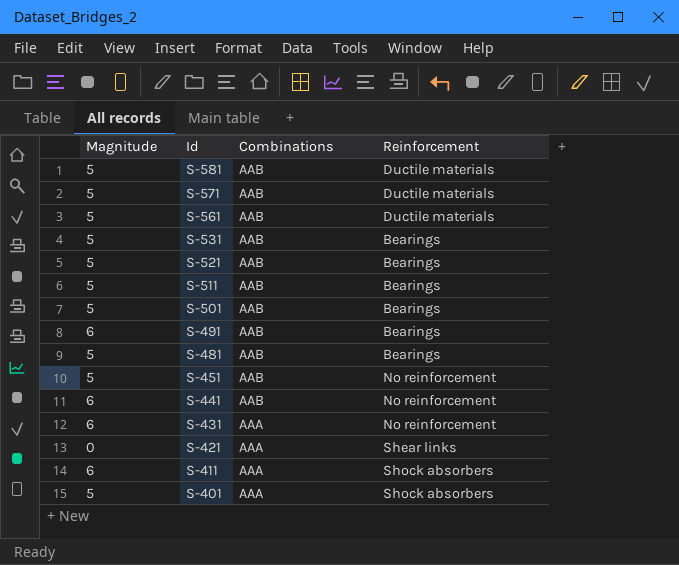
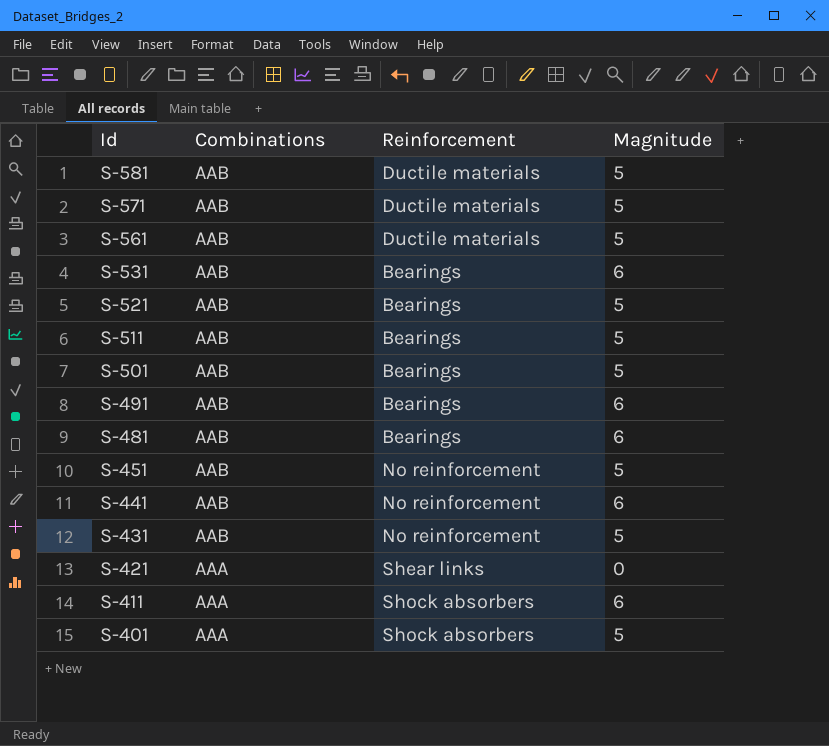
column Magnitude | position: 1 -> 4
S-531 | Magnitude: 5 -> 6
S-481 | Magnitude: 5 -> 6
S-431 | Combinations: AAA -> AAB
S-431 | Magnitude: 6 -> 5

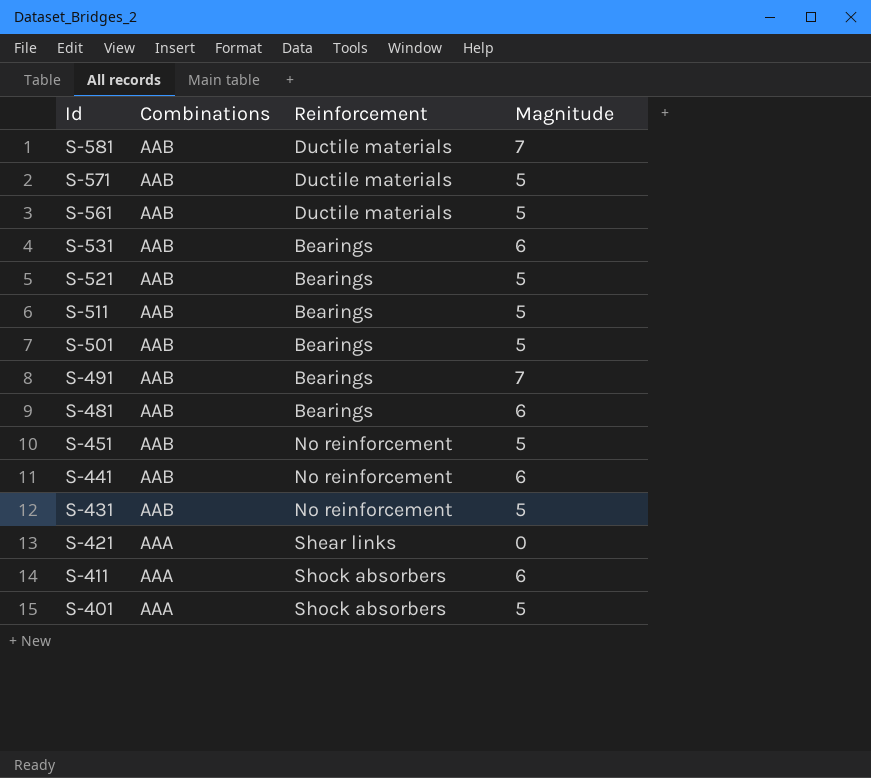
S-581 | Magnitude: 5 -> 7
S-491 | Magnitude: 6 -> 7

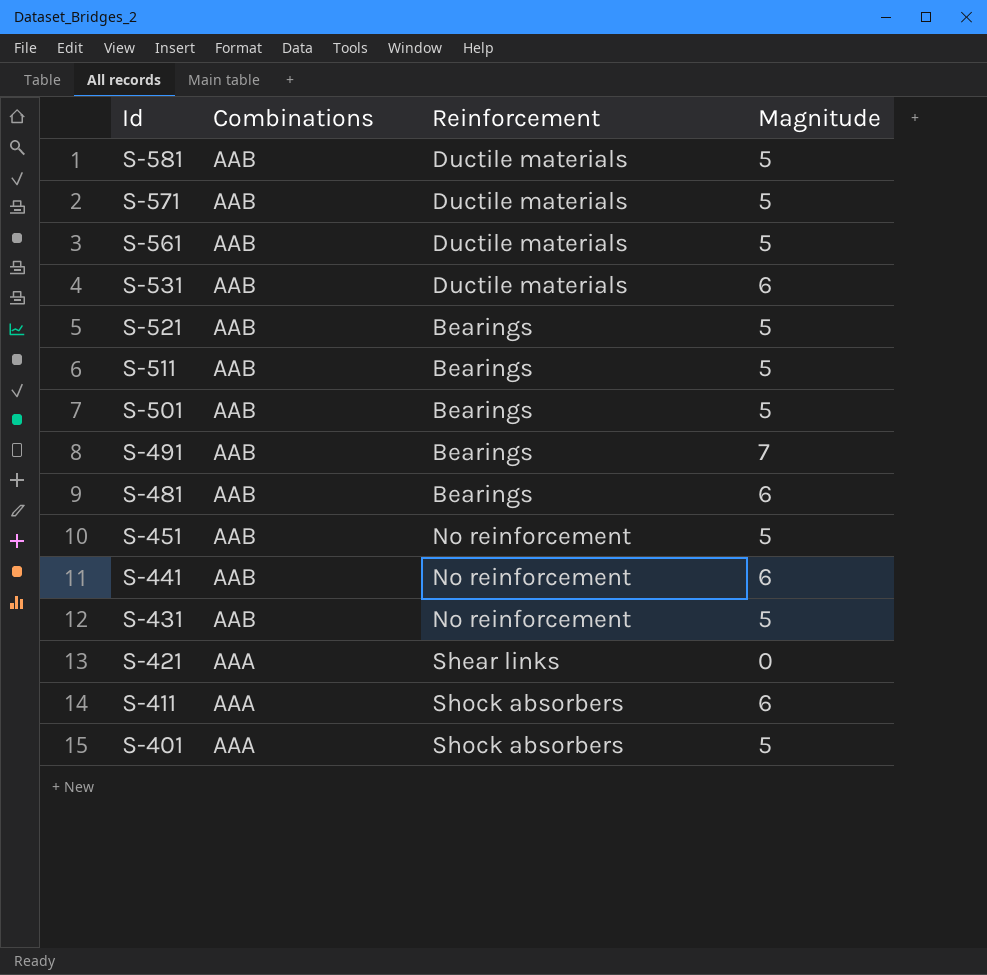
S-581 | Magnitude: 7 -> 5
S-531 | Reinforcement: Bearings -> Ductile materials

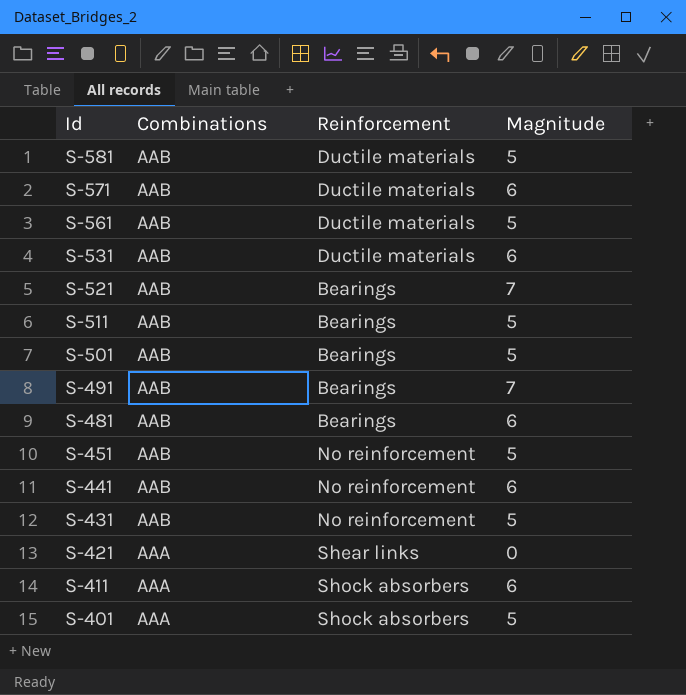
S-571 | Magnitude: 5 -> 6
S-521 | Magnitude: 5 -> 7

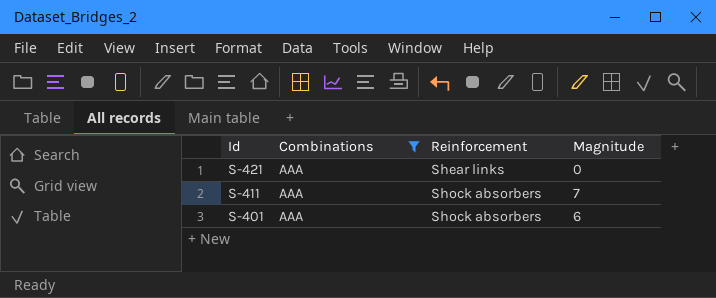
filter: none -> Combinations = AAA
S-411 | Magnitude: 6 -> 7
S-401 | Magnitude: 5 -> 6

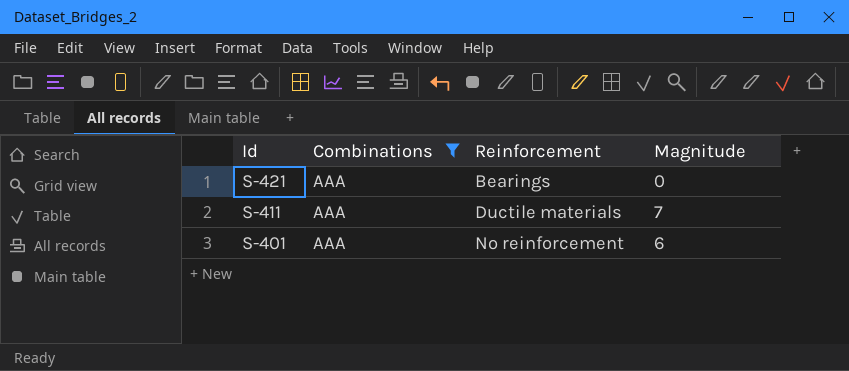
S-421 | Reinforcement: Shear links -> Bearings
S-411 | Reinforcement: Shock absorbers -> Ductile materials
S-401 | Reinforcement: Shock absorbers -> No reinforcement

